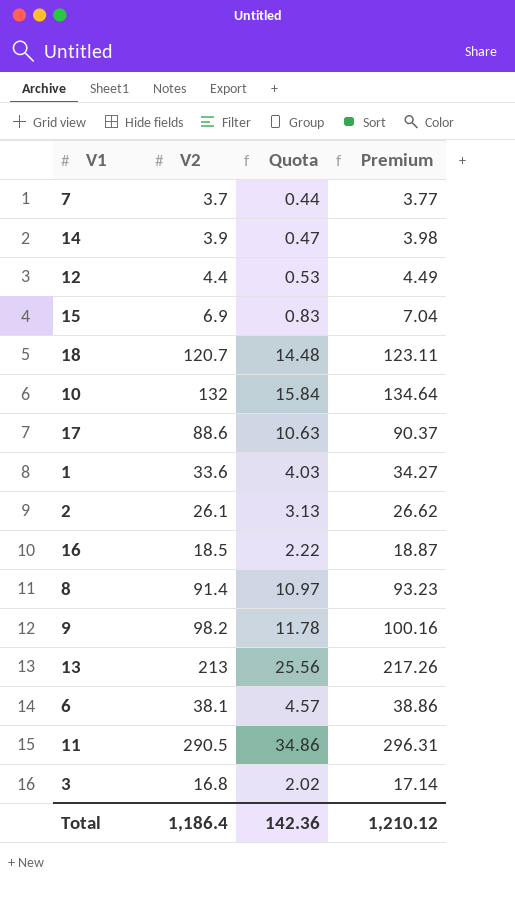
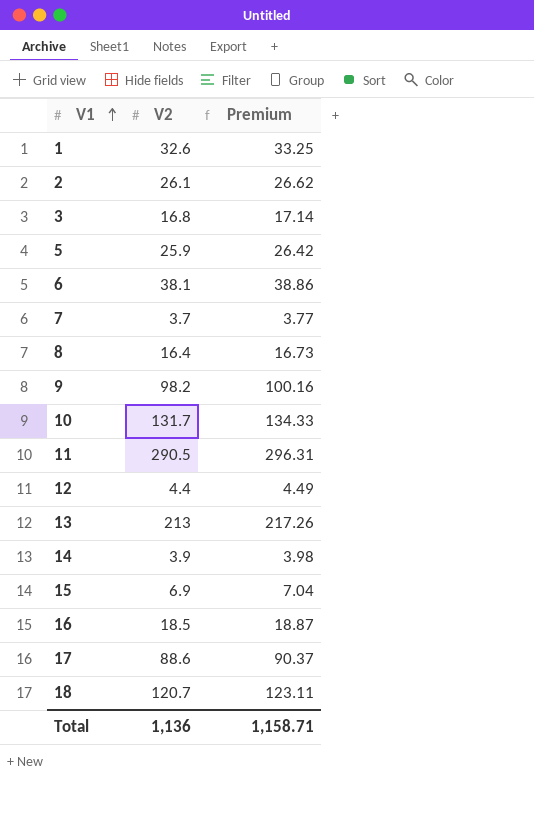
row order: none -> V1 ascending
column Quota | formula: [V2] * 0.12 -> none
1 | V2: 33.6 -> 32.6
1 | Premium: 34.27 -> 33.25
row 5: none -> 25.9 | 26.42
8 | V2: 91.4 -> 16.4
8 | Premium: 93.23 -> 16.73
10 | V2: 132 -> 131.7
10 | Premium: 134.64 -> 134.33
Total | V2: 1,186.4 -> 1,136
Total | Premium: 1,210.12 -> 1,158.71

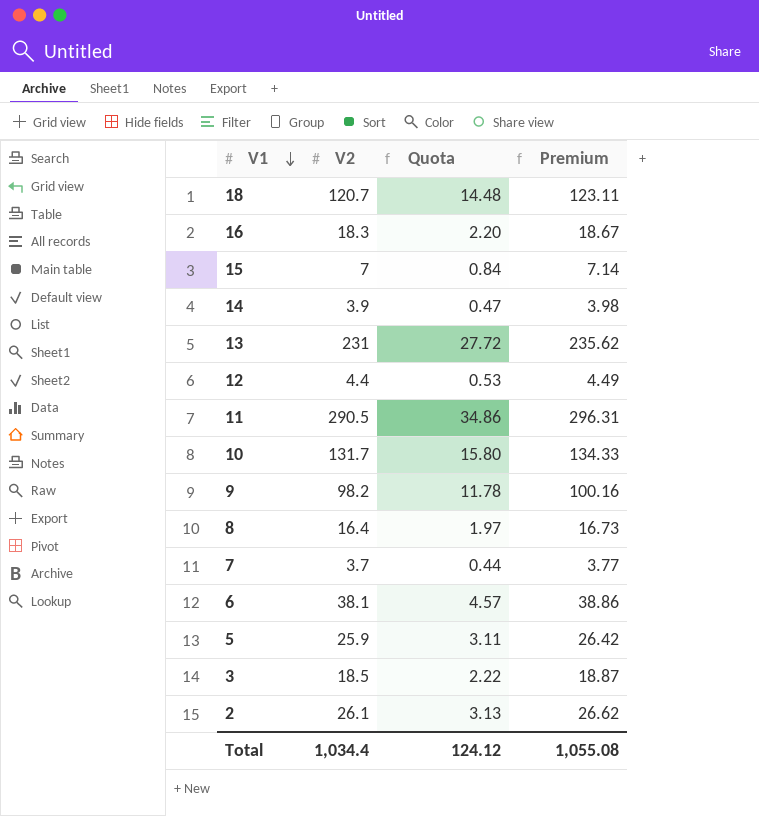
row order: V1 ascending -> V1 descending
column Quota | formula: none -> [V2] * 0.12
row 1: 32.6 | 33.25 -> none
row 17: 88.6 | 90.37 -> none
16 | V2: 18.5 -> 18.3
16 | Premium: 18.87 -> 18.67
15 | V2: 6.9 -> 7
15 | Premium: 7.04 -> 7.14
13 | V2: 213 -> 231
13 | Premium: 217.26 -> 235.62
3 | V2: 16.8 -> 18.5
3 | Premium: 17.14 -> 18.87
Total | V2: 1,136 -> 1,034.4
Total | Premium: 1,158.71 -> 1,055.08

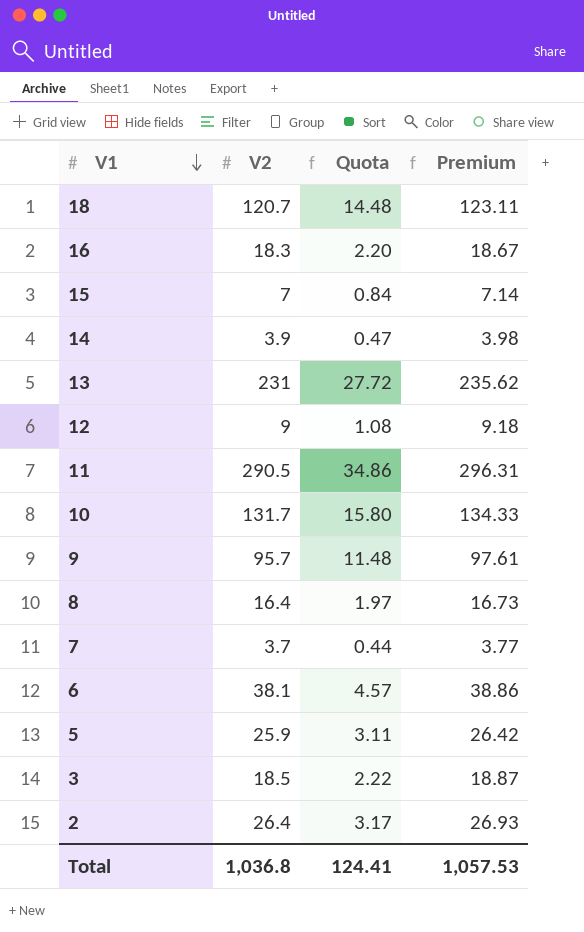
12 | V2: 4.4 -> 9
12 | Quota: 0.53 -> 1.08
12 | Premium: 4.49 -> 9.18
9 | V2: 98.2 -> 95.7
9 | Quota: 11.78 -> 11.48
9 | Premium: 100.16 -> 97.61
2 | V2: 26.1 -> 26.4
2 | Quota: 3.13 -> 3.17
2 | Premium: 26.62 -> 26.93
Total | V2: 1,034.4 -> 1,036.8
Total | Quota: 124.12 -> 124.41
Total | Premium: 1,055.08 -> 1,057.53

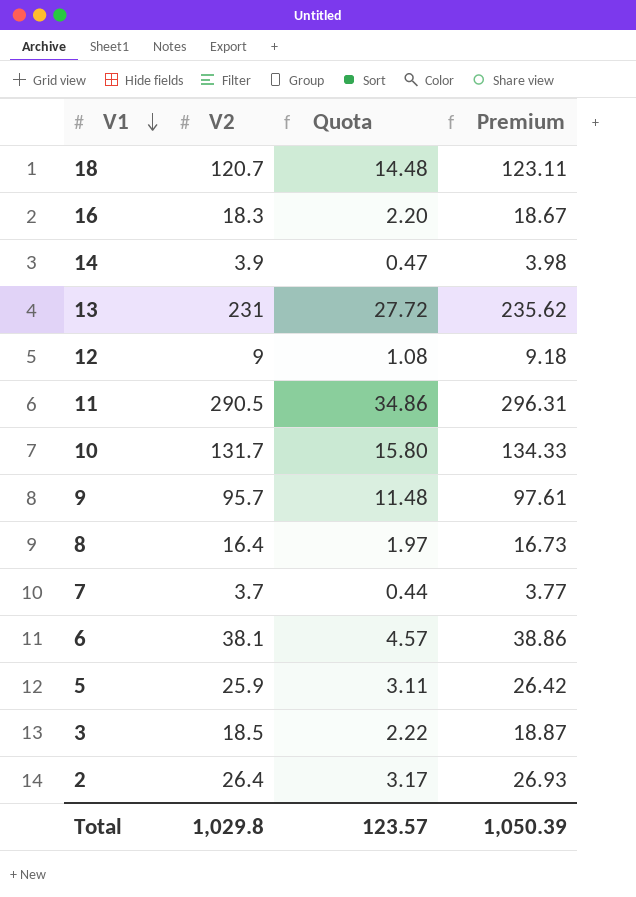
row 15: 7 | 0.84 | 7.14 -> none
Total | V2: 1,036.8 -> 1,029.8
Total | Quota: 124.41 -> 123.57
Total | Premium: 1,057.53 -> 1,050.39

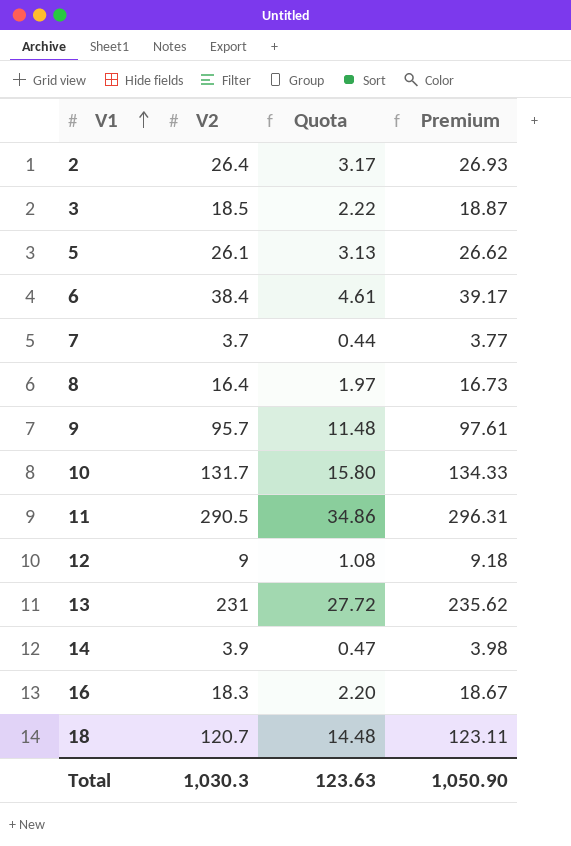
row order: V1 descending -> V1 ascending
5 | V2: 25.9 -> 26.1
5 | Quota: 3.11 -> 3.13
5 | Premium: 26.42 -> 26.62
6 | V2: 38.1 -> 38.4
6 | Quota: 4.57 -> 4.61
6 | Premium: 38.86 -> 39.17
Total | V2: 1,029.8 -> 1,030.3
Total | Quota: 123.57 -> 123.63
Total | Premium: 1,050.39 -> 1,050.90

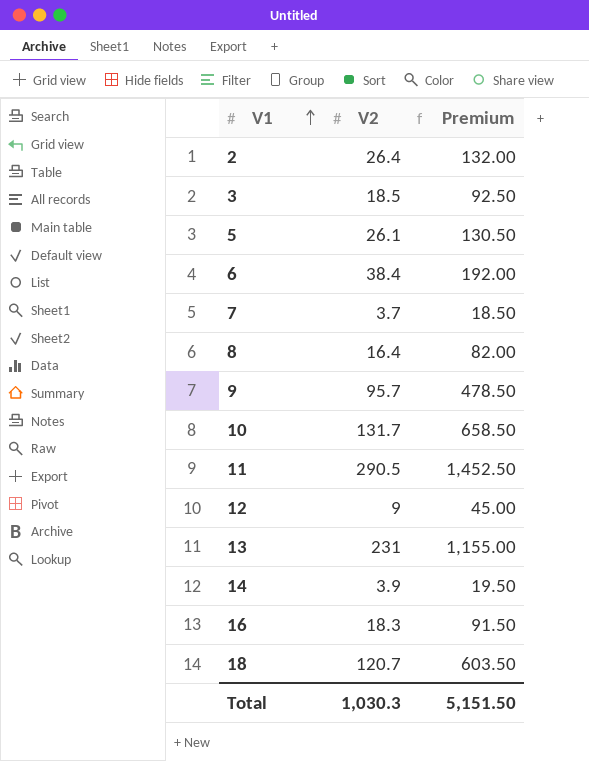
column Quota | formula: [V2] * 0.12 -> none
column Premium | formula: [V2] * 1.02 -> [V2] * 5
Total | Premium: 1,050.90 -> 5,151.50

